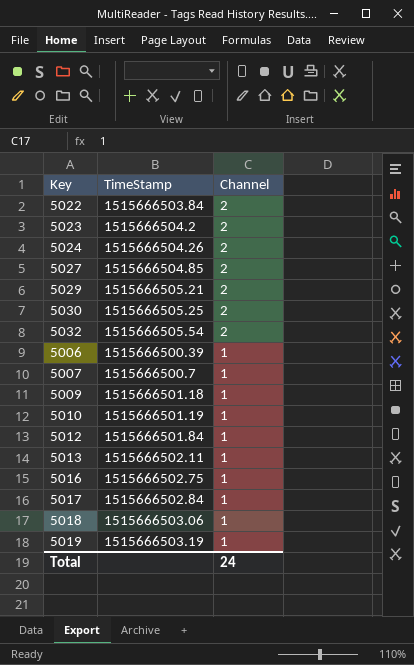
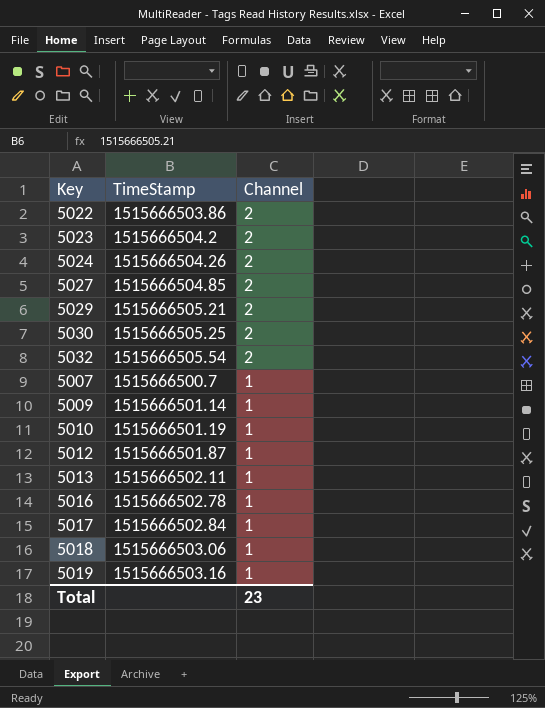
row 5006: 1515666500.39 | 1 -> none
5022 | TimeStamp: 1515666503.84 -> 1515666503.86
5009 | TimeStamp: 1515666501.18 -> 1515666501.14
5012 | TimeStamp: 1515666501.84 -> 1515666501.87
5016 | TimeStamp: 1515666502.75 -> 1515666502.78
5019 | TimeStamp: 1515666503.19 -> 1515666503.16
Total | Channel: 24 -> 23

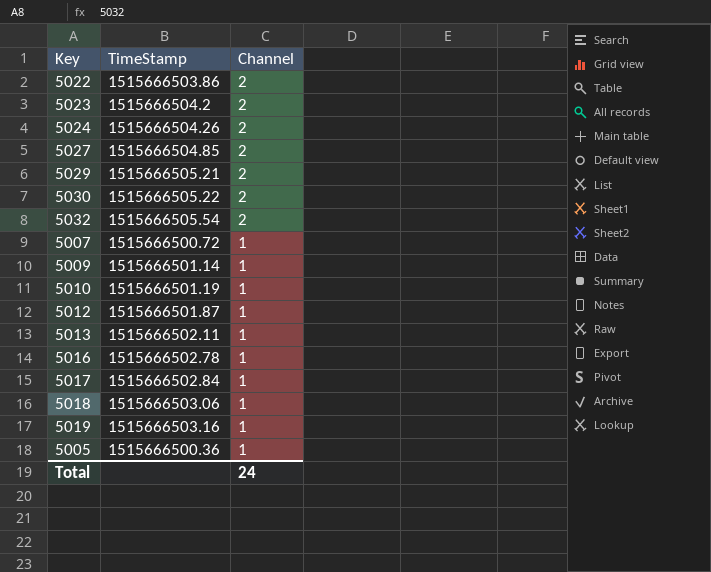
5030 | TimeStamp: 1515666505.25 -> 1515666505.22
5007 | TimeStamp: 1515666500.7 -> 1515666500.72
row 5005: none -> 1515666500.36 | 1
Total | Channel: 23 -> 24

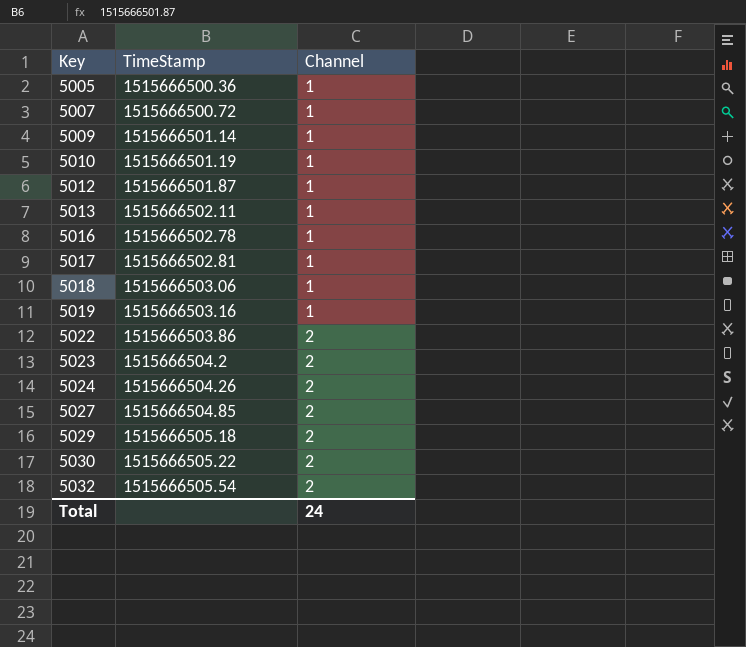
row order: Channel descending -> Key ascending
5017 | TimeStamp: 1515666502.84 -> 1515666502.81
5029 | TimeStamp: 1515666505.21 -> 1515666505.18

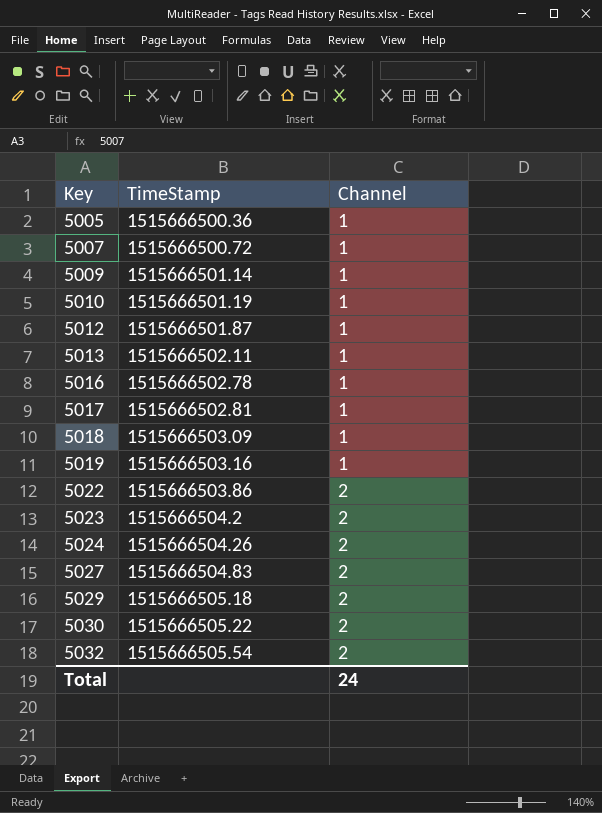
5018 | TimeStamp: 1515666503.06 -> 1515666503.09
5027 | TimeStamp: 1515666504.85 -> 1515666504.83

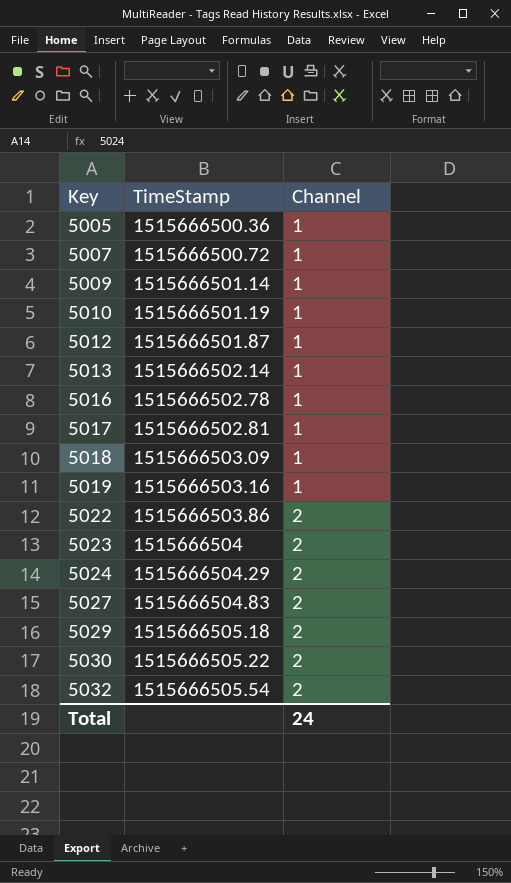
5013 | TimeStamp: 1515666502.11 -> 1515666502.14
5023 | TimeStamp: 1515666504.2 -> 1515666504
5024 | TimeStamp: 1515666504.26 -> 1515666504.29

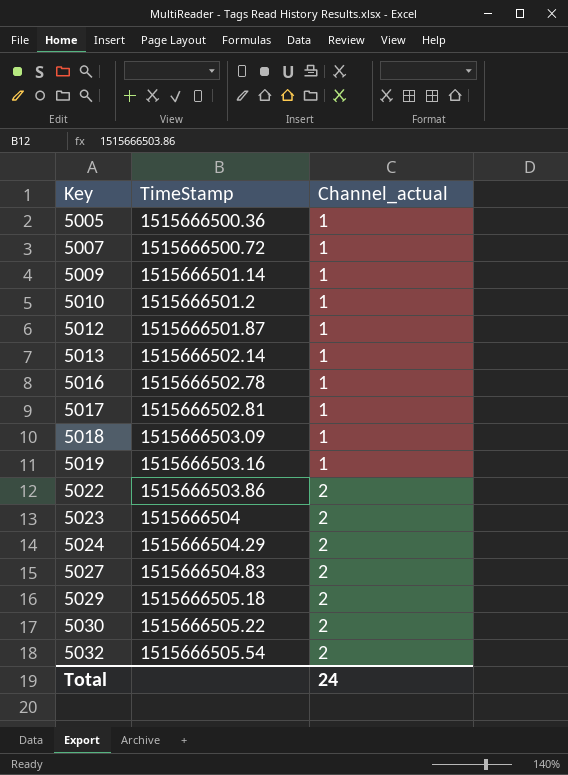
column name: Channel -> Channel_actual
5010 | TimeStamp: 1515666501.19 -> 1515666501.2

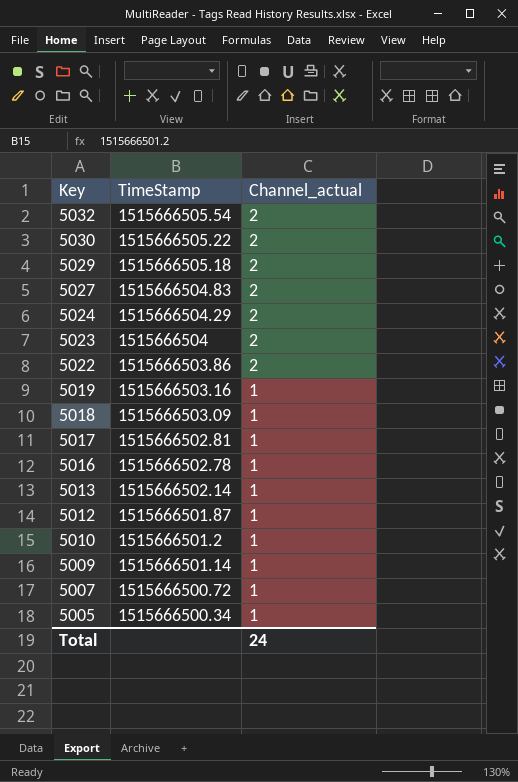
row order: Key ascending -> Key descending
5005 | TimeStamp: 1515666500.36 -> 1515666500.34

